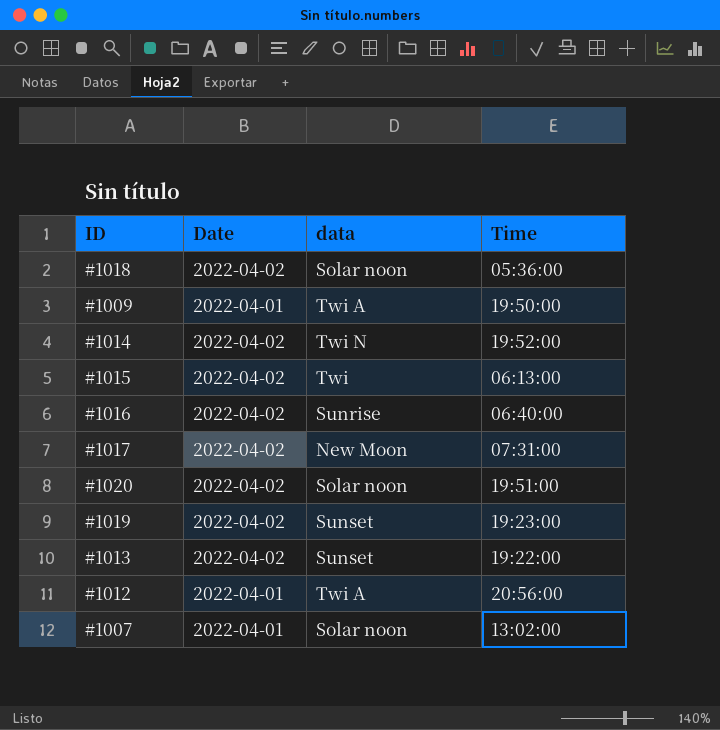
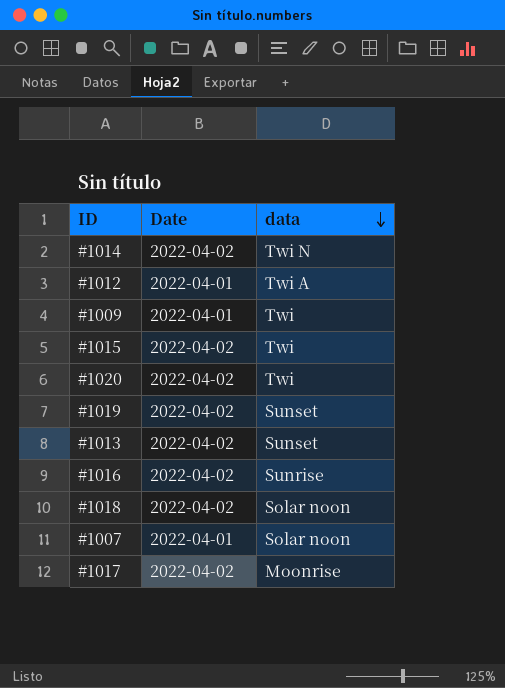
row order: none -> data descending
column Time | position: 4 -> none
#1009 | data: Twi A -> Twi
#1020 | data: Solar noon -> Twi
#1017 | data: New Moon -> Moonrise

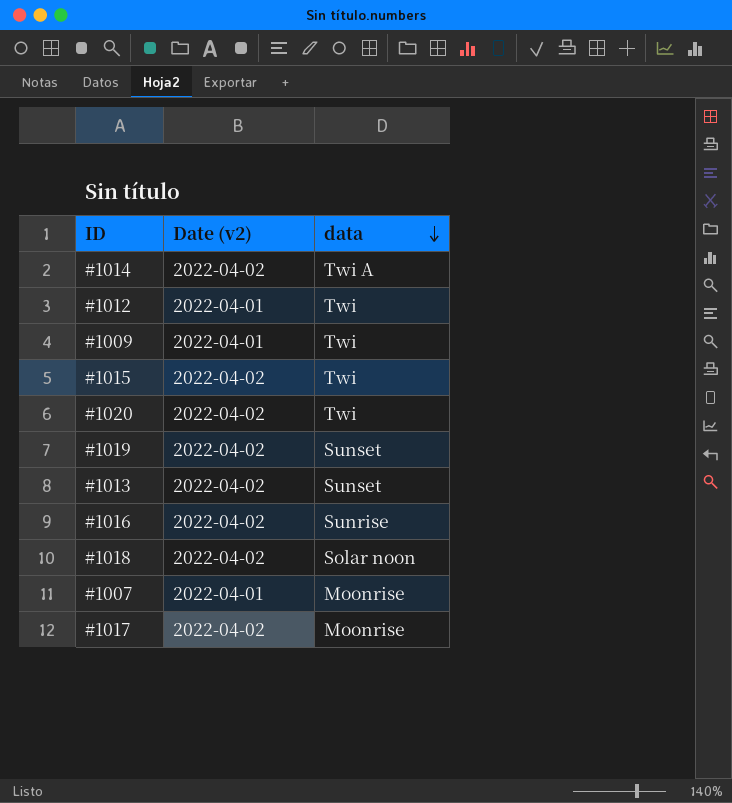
column name: Date -> Date (v2)
#1014 | data: Twi N -> Twi A
#1012 | data: Twi A -> Twi
#1007 | data: Solar noon -> Moonrise

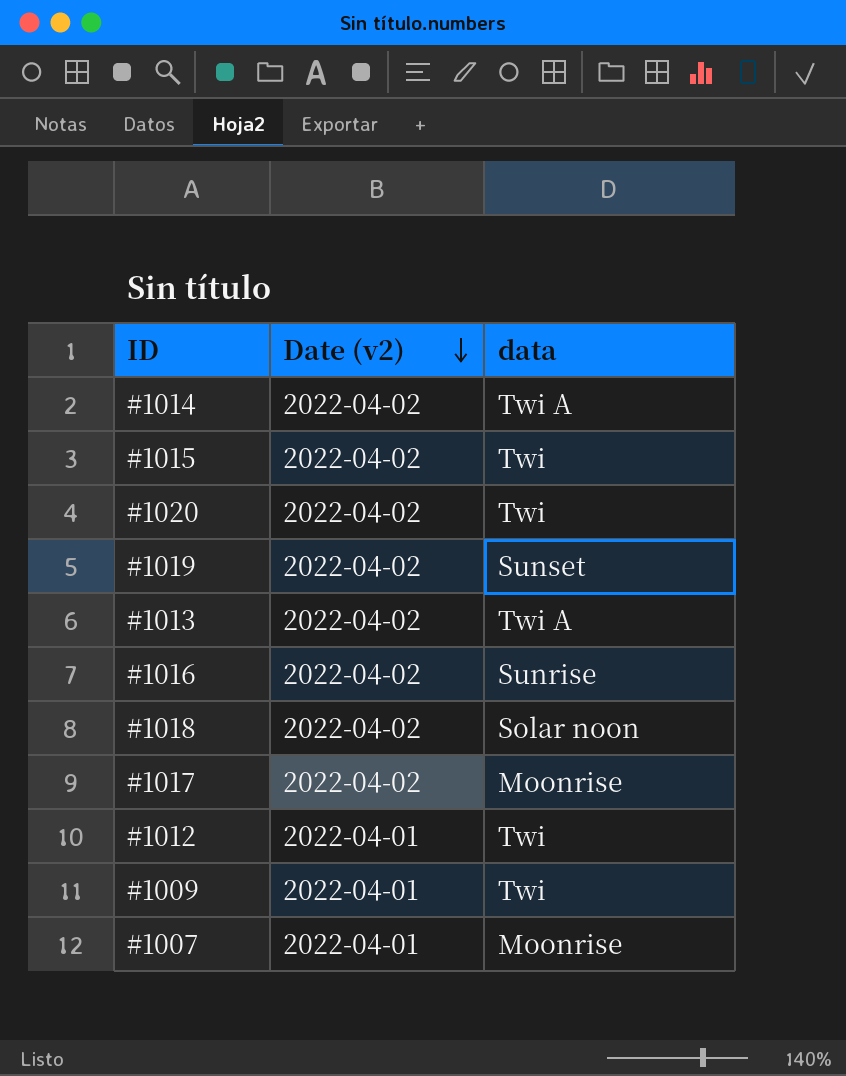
row order: data descending -> Date (v2) descending
#1013 | data: Sunset -> Twi A

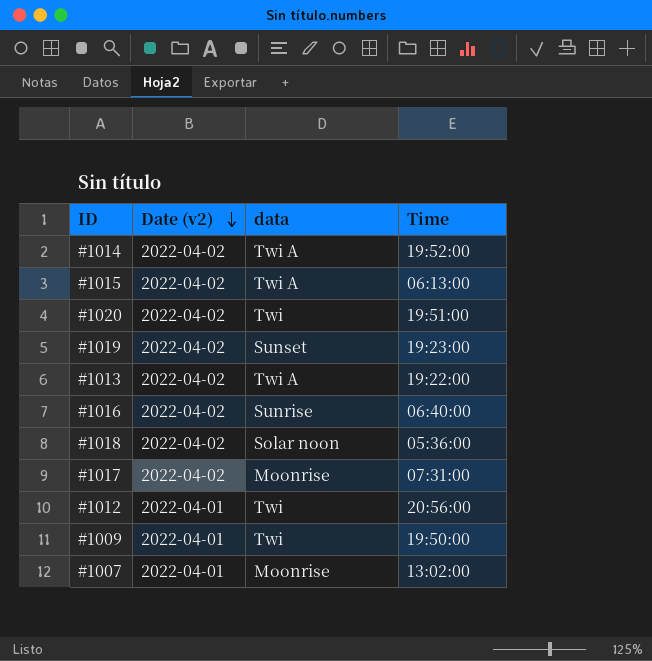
column Time | position: none -> 4
#1015 | data: Twi -> Twi A

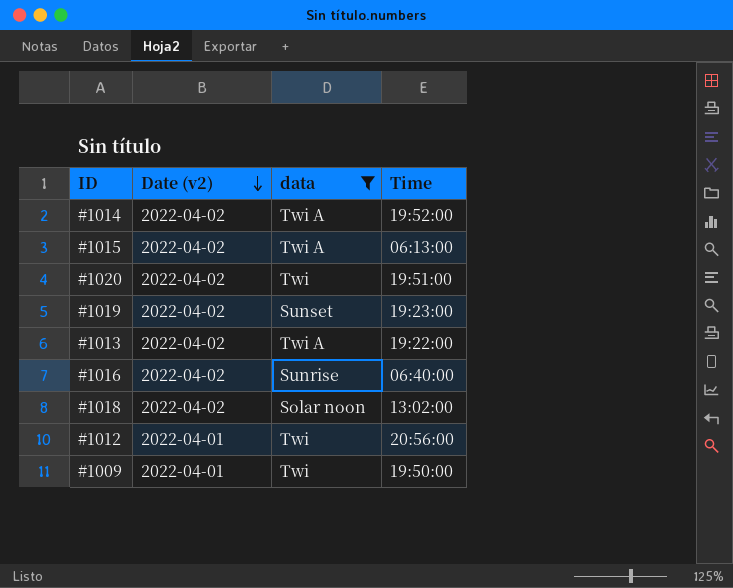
filter: none -> data != Moonrise
#1018 | Time: 05:36:00 -> 13:02:00

